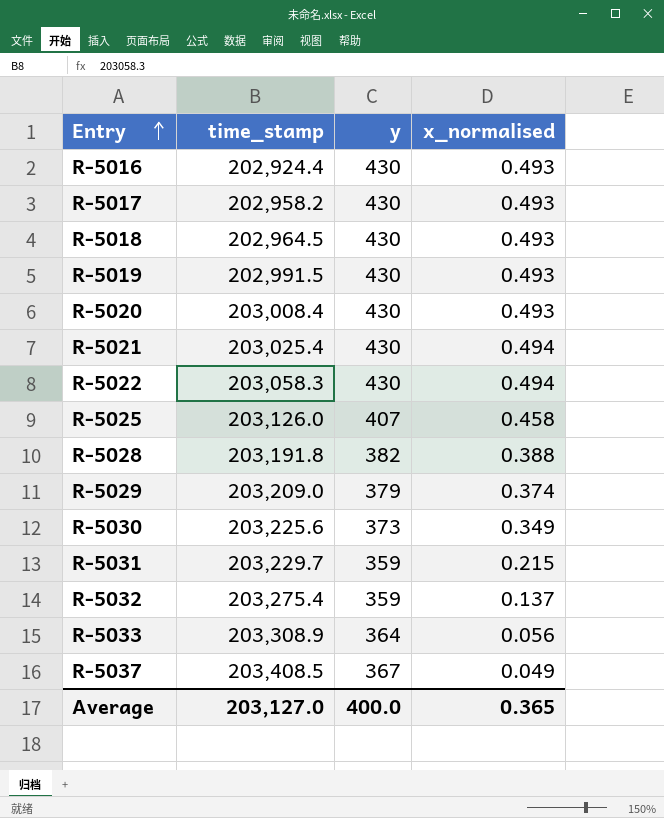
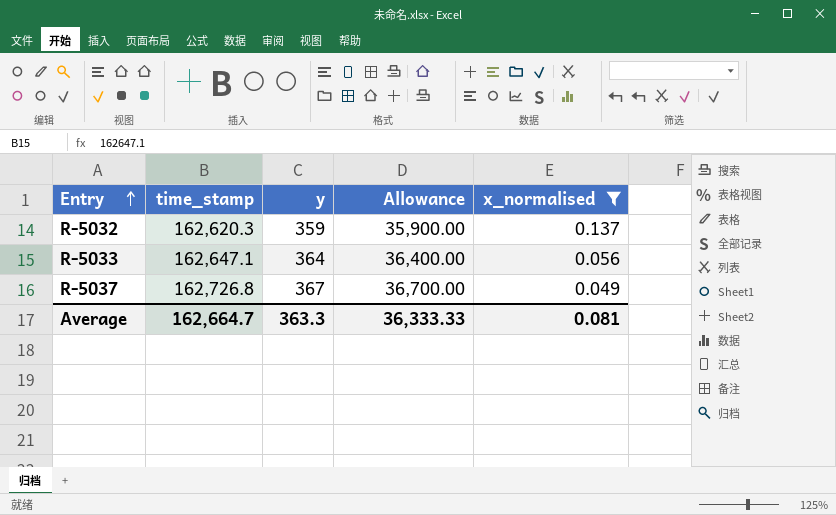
filter: none -> x_normalised <= 0.137
column Allowance | formula: none -> [y] * 100
R-5032 | time_stamp: 203,275.4 -> 162,620.3
R-5033 | time_stamp: 203,308.9 -> 162,647.1
R-5037 | time_stamp: 203,408.5 -> 162,726.8
Average | time_stamp: 203,127.0 -> 162,664.7
Average | y: 400.0 -> 363.3
Average | x_normalised: 0.365 -> 0.081

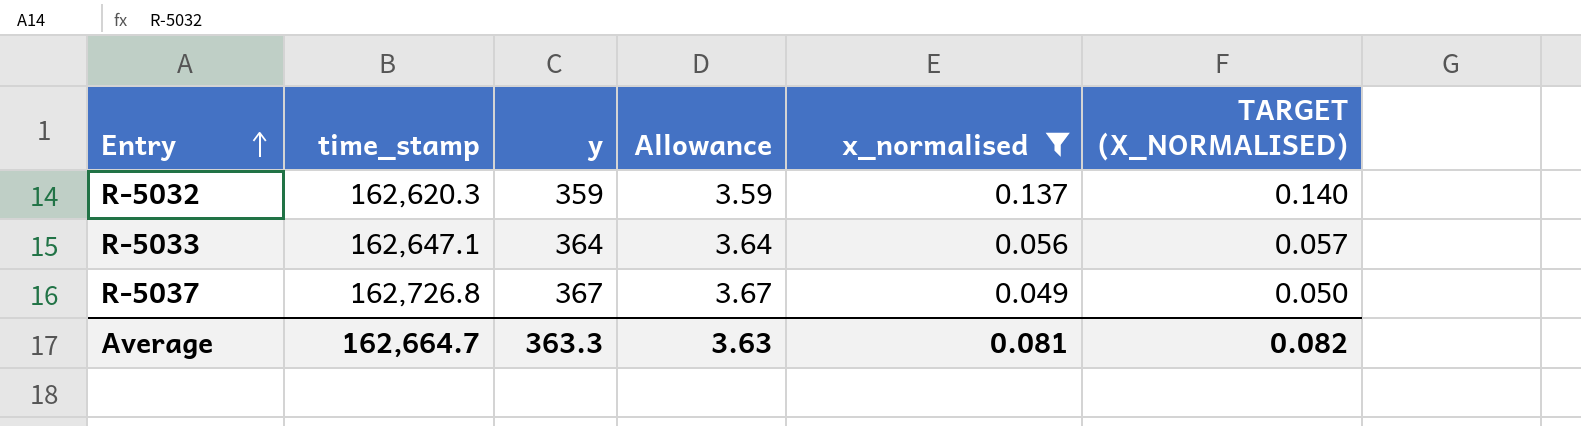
column Allowance | formula: [y] * 100 -> [y] * 0.01
column TARGET (X_NORMALISED) | formula: none -> [x_normalised] * 1.02
Average | Allowance: 36,333.33 -> 3.63

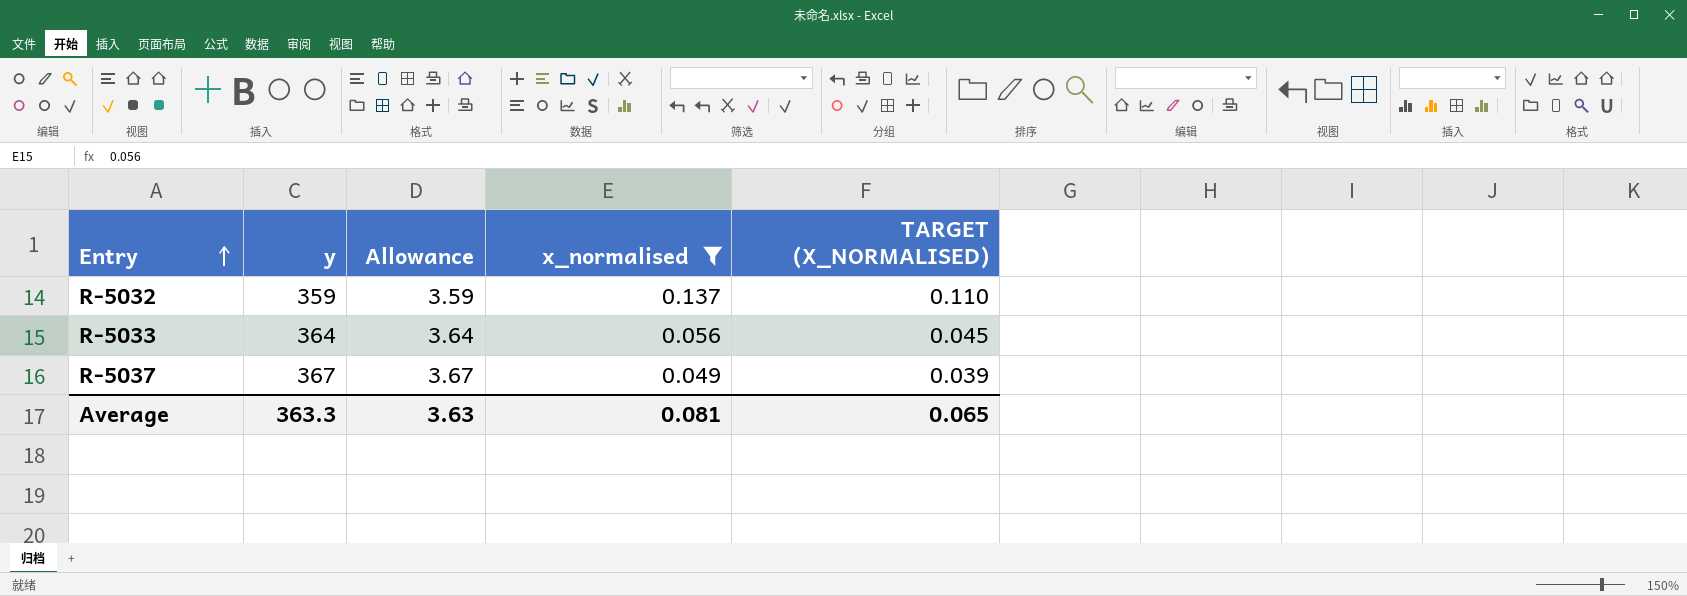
column time_stamp | position: 2 -> none
column TARGET (X_NORMALISED) | formula: [x_normalised] * 1.02 -> [x_normalised] * 0.8
Average | TARGET (X_NORMALISED): 0.082 -> 0.065

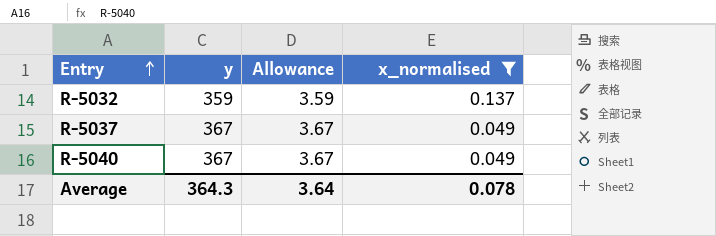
column TARGET (X_NORMALISED) | formula: [x_normalised] * 0.8 -> none
row R-5033: 364 | 3.64 | 0.056 | 0.045 -> none
row R-5040: none -> 367 | 3.67 | 0.049
Average | y: 363.3 -> 364.3
Average | Allowance: 3.63 -> 3.64
Average | x_normalised: 0.081 -> 0.078

